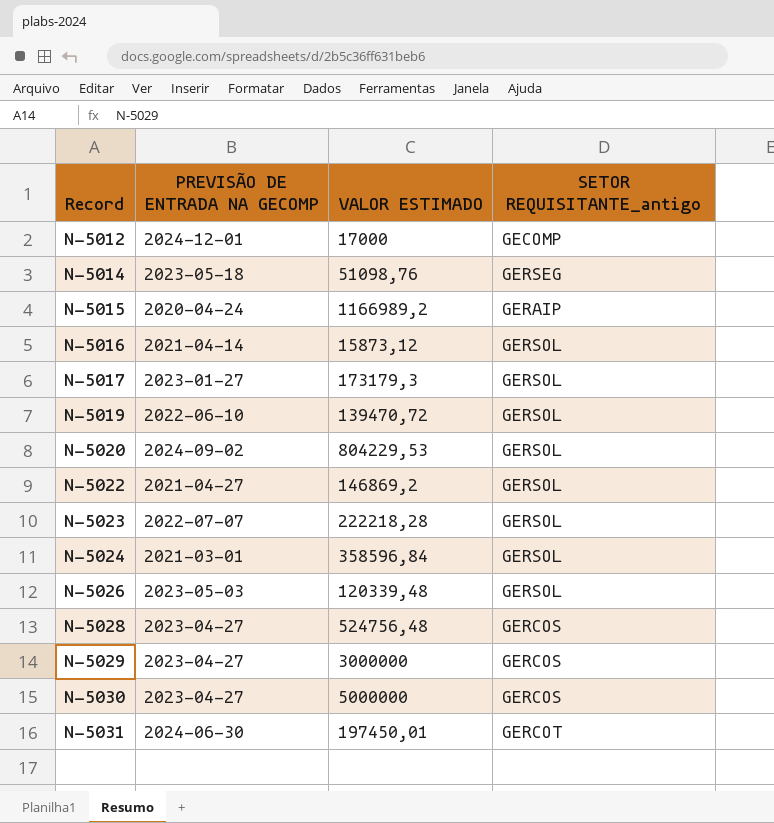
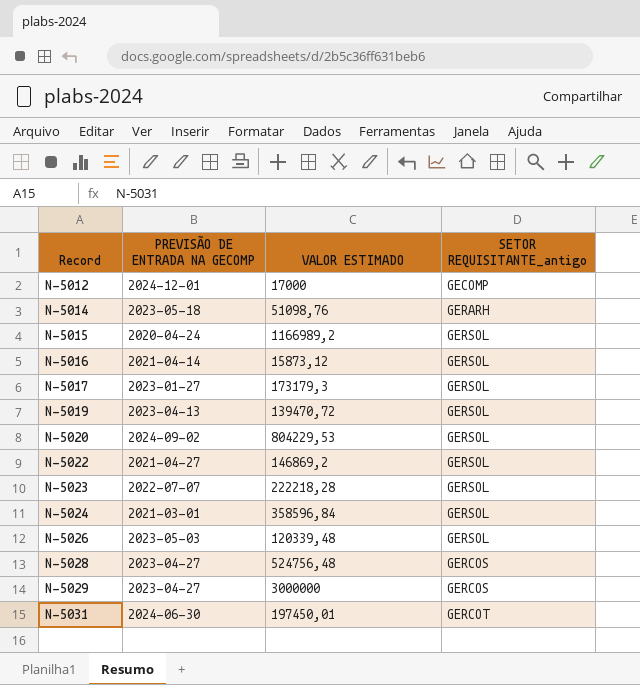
row N-5030: 2023-04-27 | 5000000 | GERCOS -> none
N-5014 | SETOR REQUISITANTE_antigo: GERSEG -> GERARH
N-5015 | SETOR REQUISITANTE_antigo: GERAIP -> GERSOL
N-5019 | PREVISÃO DE ENTRADA NA GECOMP: 2022-06-10 -> 2023-04-13

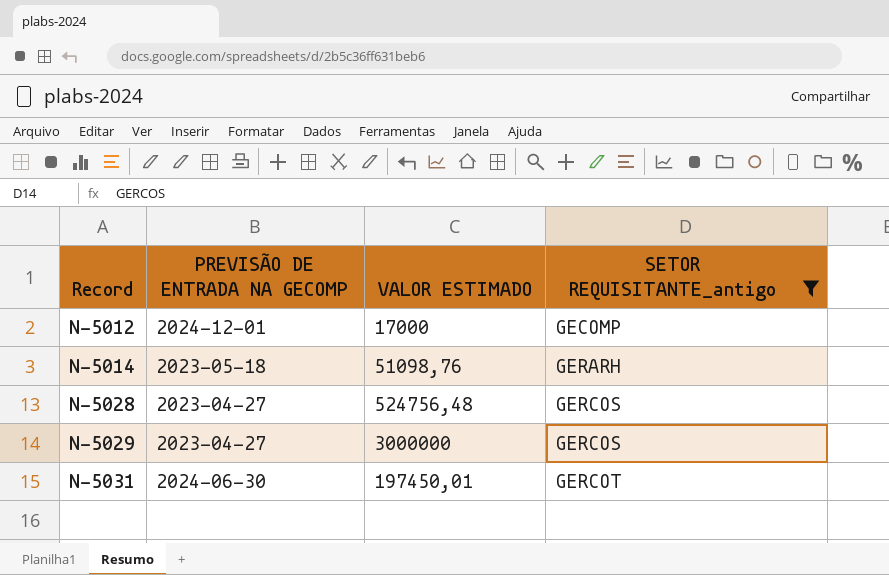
filter: none -> SETOR REQUISITANTE_antigo != GERSOL

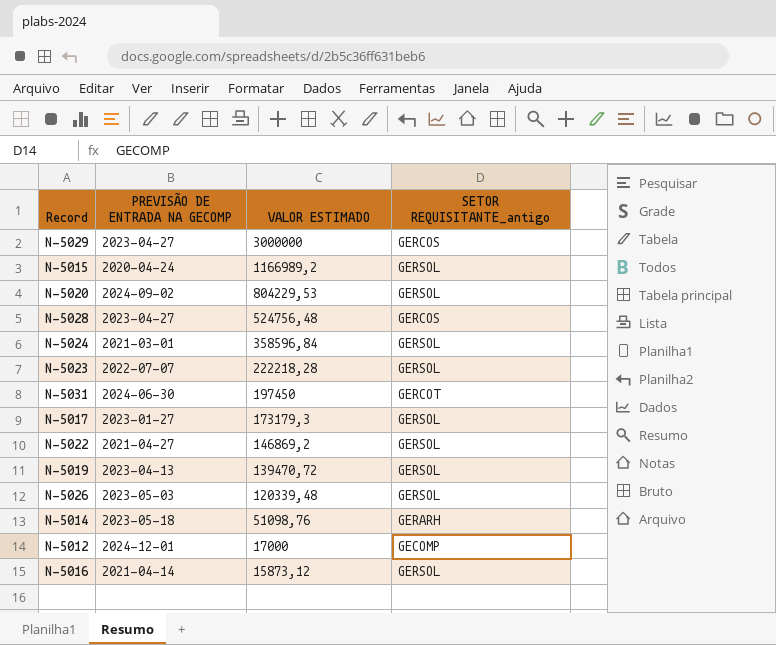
filter: SETOR REQUISITANTE_antigo != GERSOL -> none
row order: Record ascending -> VALOR ESTIMADO descending
N-5031 | VALOR ESTIMADO: 197450,01 -> 197450

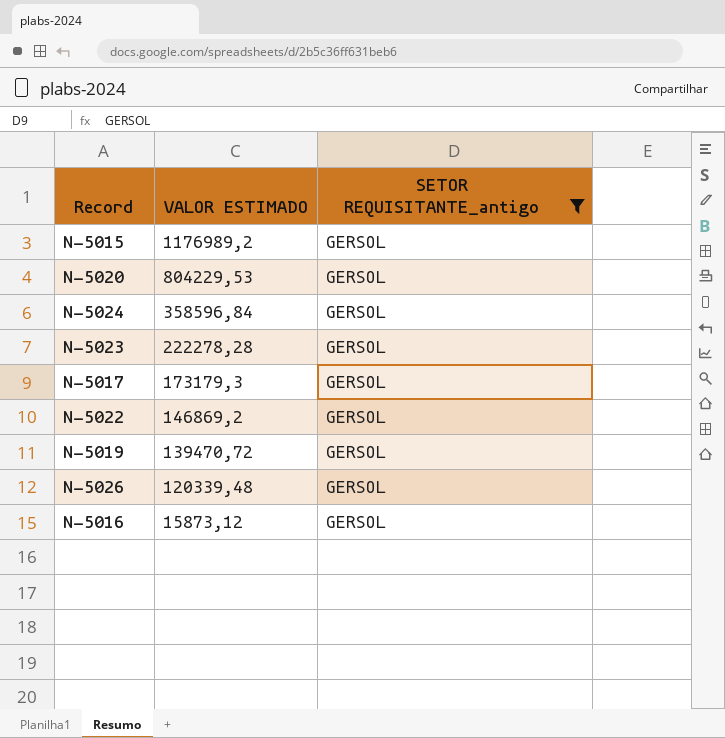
filter: none -> SETOR REQUISITANTE_antigo = GERSOL
column PREVISÃO DE ENTRADA NA GECOMP | position: 2 -> none
N-5015 | VALOR ESTIMADO: 1166989,2 -> 1176989,2
N-5023 | VALOR ESTIMADO: 222218,28 -> 222278,28

